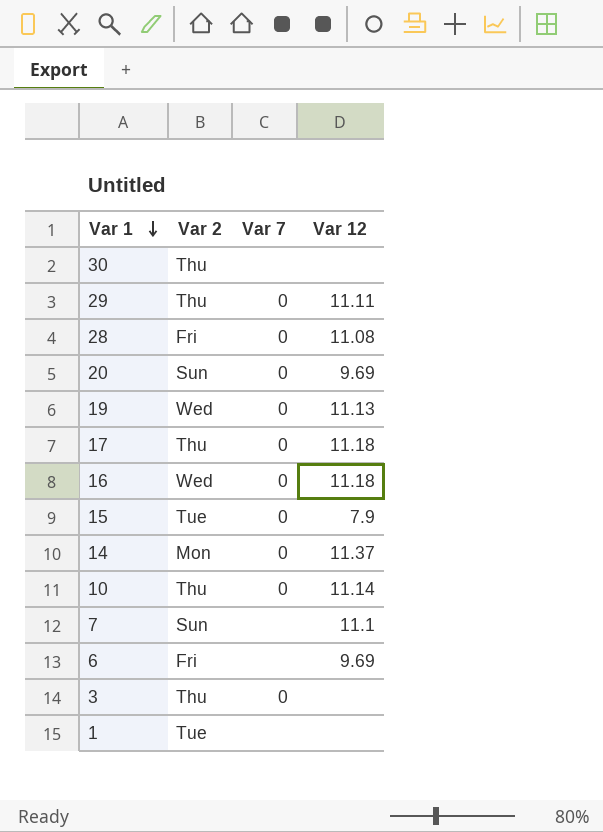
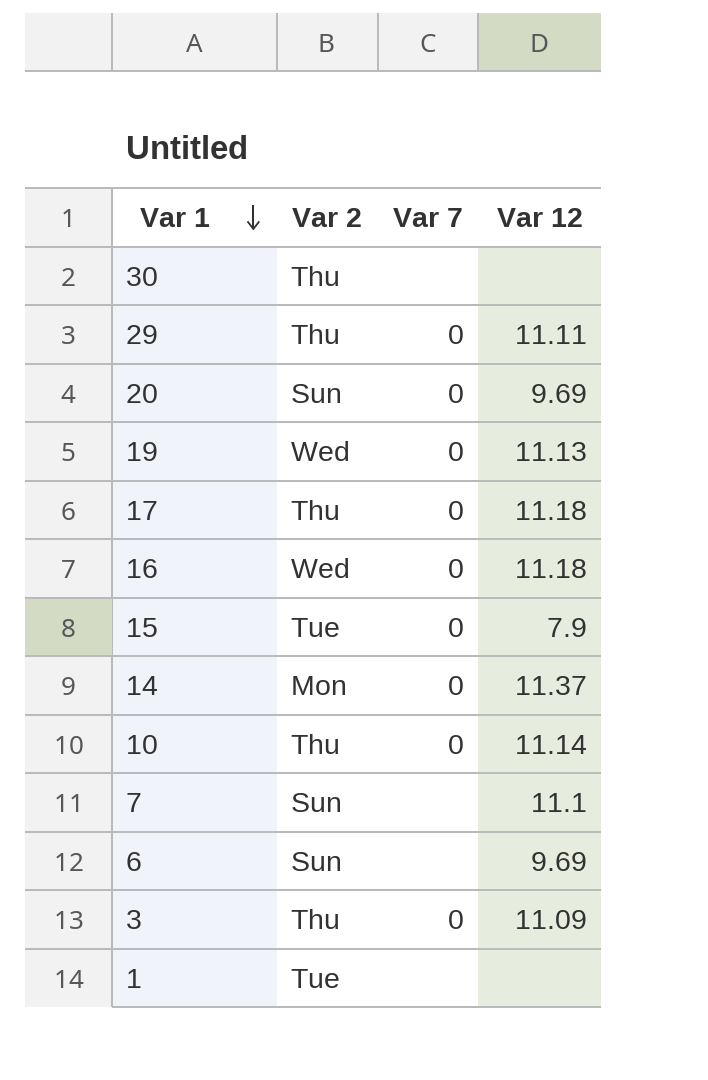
row 28: Fri | 0 | 11.08 -> none
6 | Var 2: Fri -> Sun
3 | Var 12: none -> 11.09

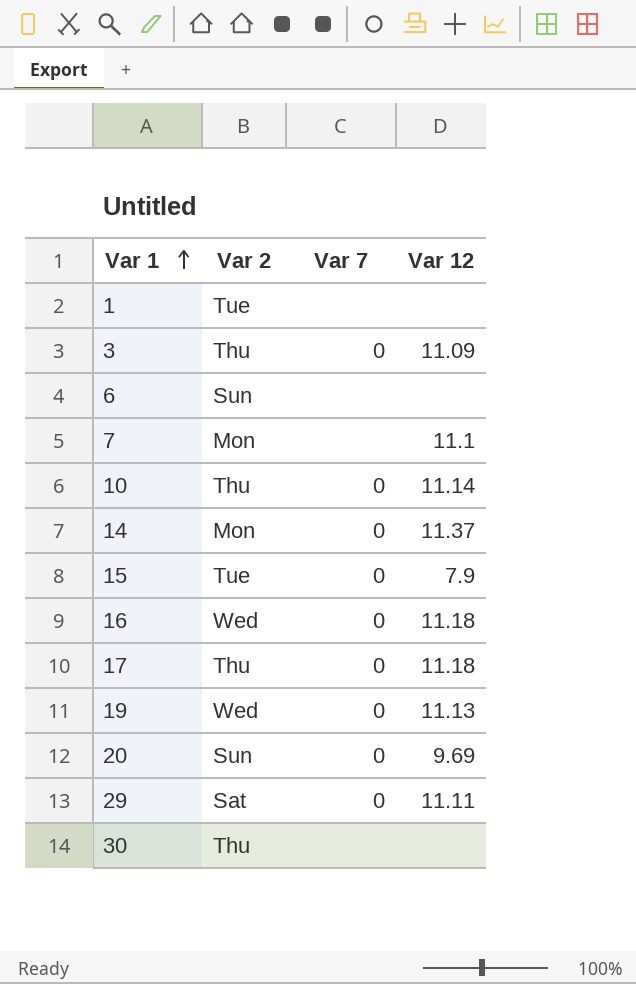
row order: Var 1 descending -> Var 1 ascending
6 | Var 12: 9.69 -> none
7 | Var 2: Sun -> Mon
29 | Var 2: Thu -> Sat

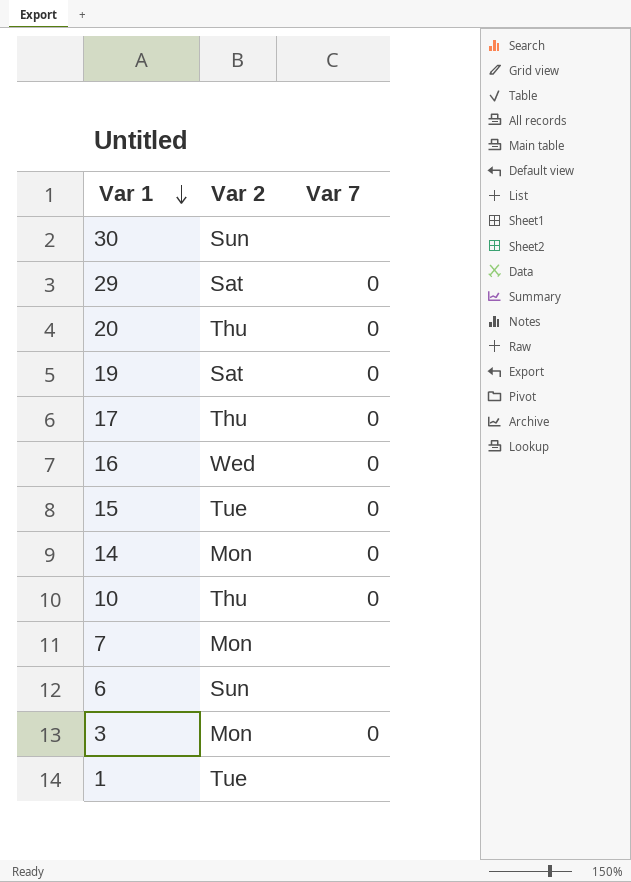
row order: Var 1 ascending -> Var 1 descending
column Var 12 | position: 4 -> none
30 | Var 2: Thu -> Sun
20 | Var 2: Sun -> Thu
19 | Var 2: Wed -> Sat
3 | Var 2: Thu -> Mon

